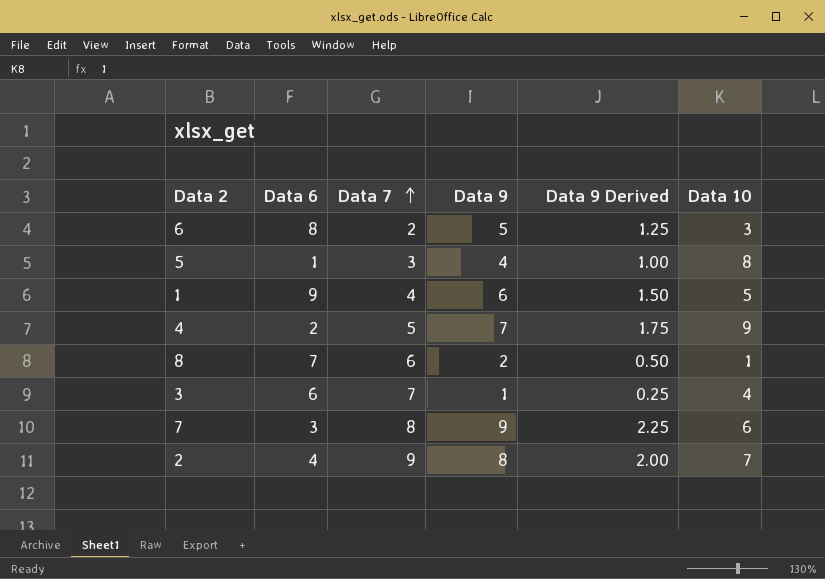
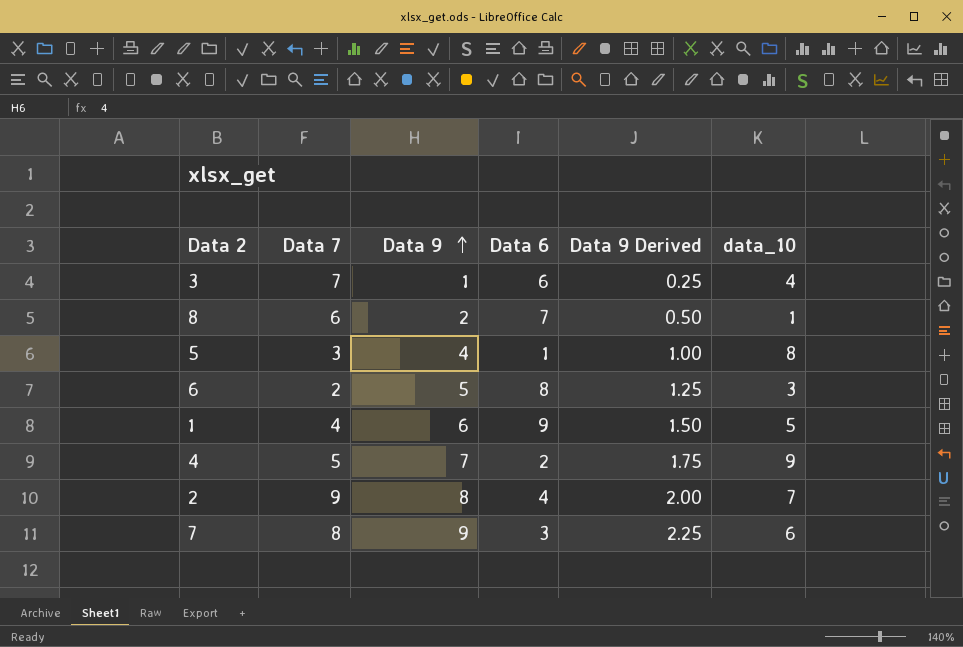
row order: Data 7 ascending -> Data 9 ascending
column Data 6 | position: 2 -> 4
column name: Data 10 -> data_10

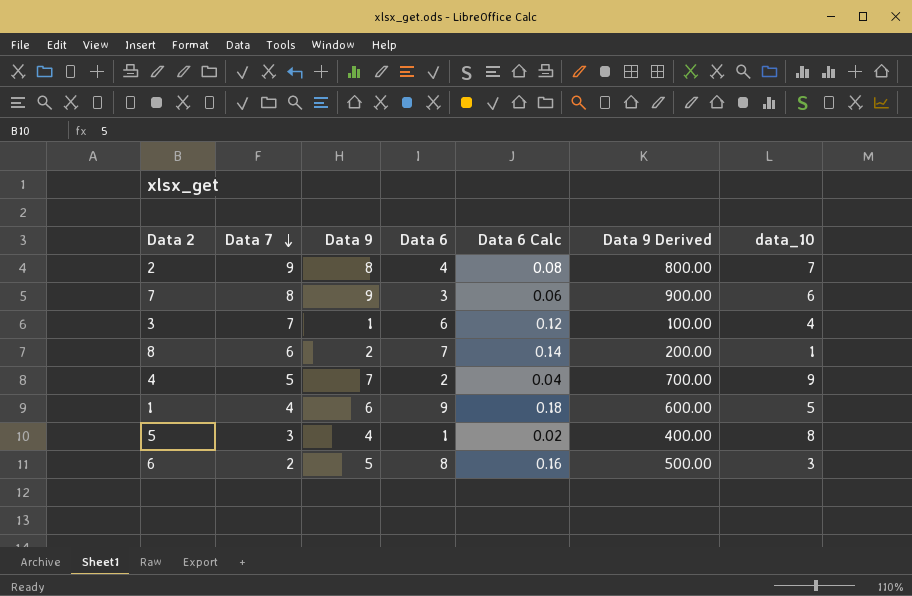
row order: Data 9 ascending -> Data 7 descending
column Data 6 Calc | formula: none -> [Data 6] * 0.02
column Data 9 Derived | formula: [Data 9] * 0.25 -> [Data 9] * 100

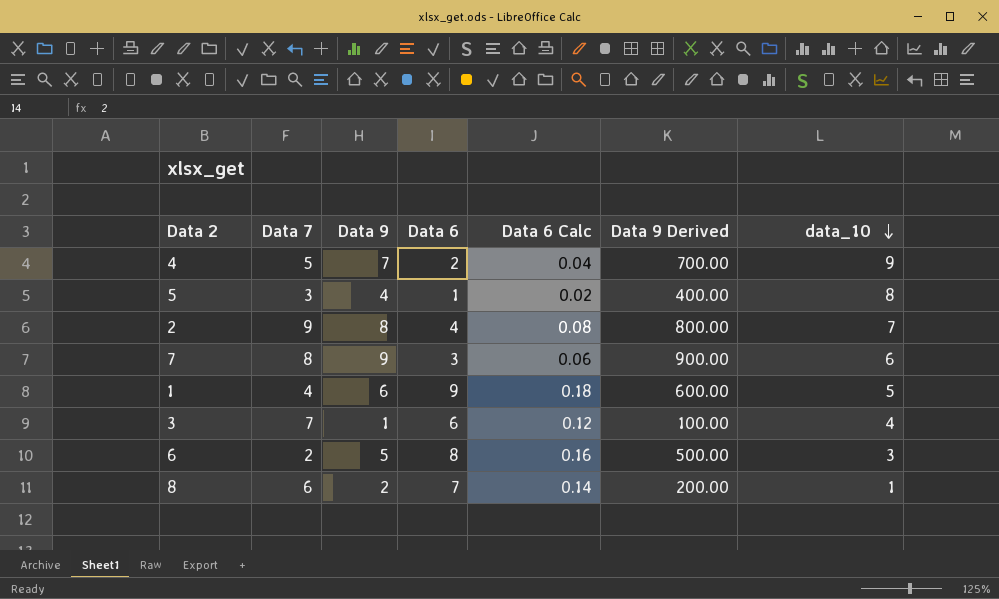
row order: Data 7 descending -> data_10 descending

